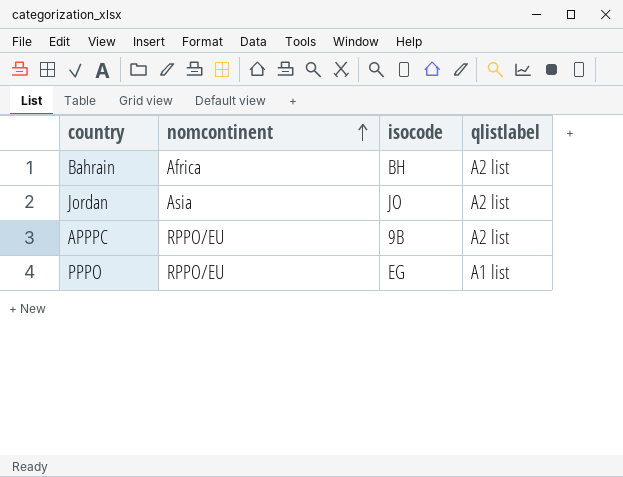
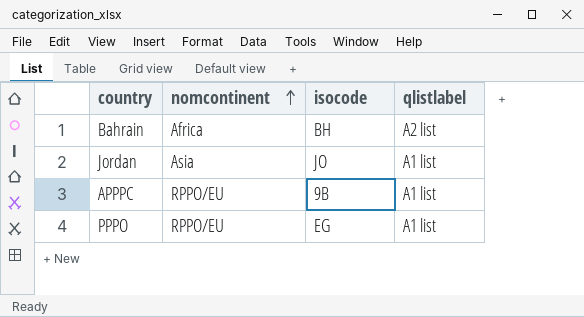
Jordan | qlistlabel: A2 list -> A1 list
APPPC | qlistlabel: A2 list -> A1 list

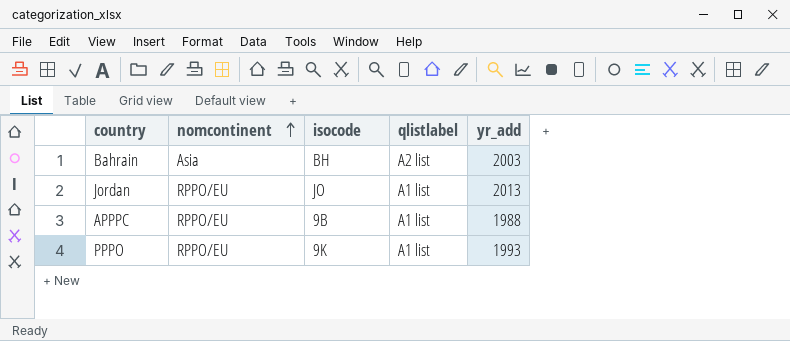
column yr_add | position: none -> 5
Bahrain | nomcontinent: Africa -> Asia
Jordan | nomcontinent: Asia -> RPPO/EU
PPPO | isocode: EG -> 9K

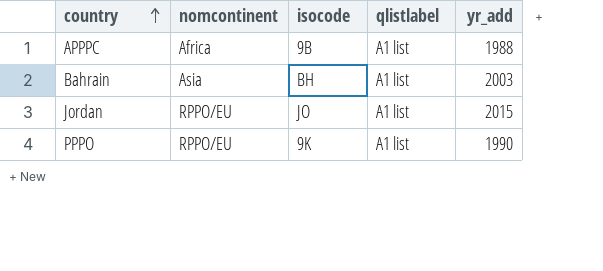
row order: nomcontinent ascending -> country ascending
APPPC | nomcontinent: RPPO/EU -> Africa
Bahrain | qlistlabel: A2 list -> A1 list
Jordan | yr_add: 2013 -> 2015
PPPO | yr_add: 1993 -> 1990

